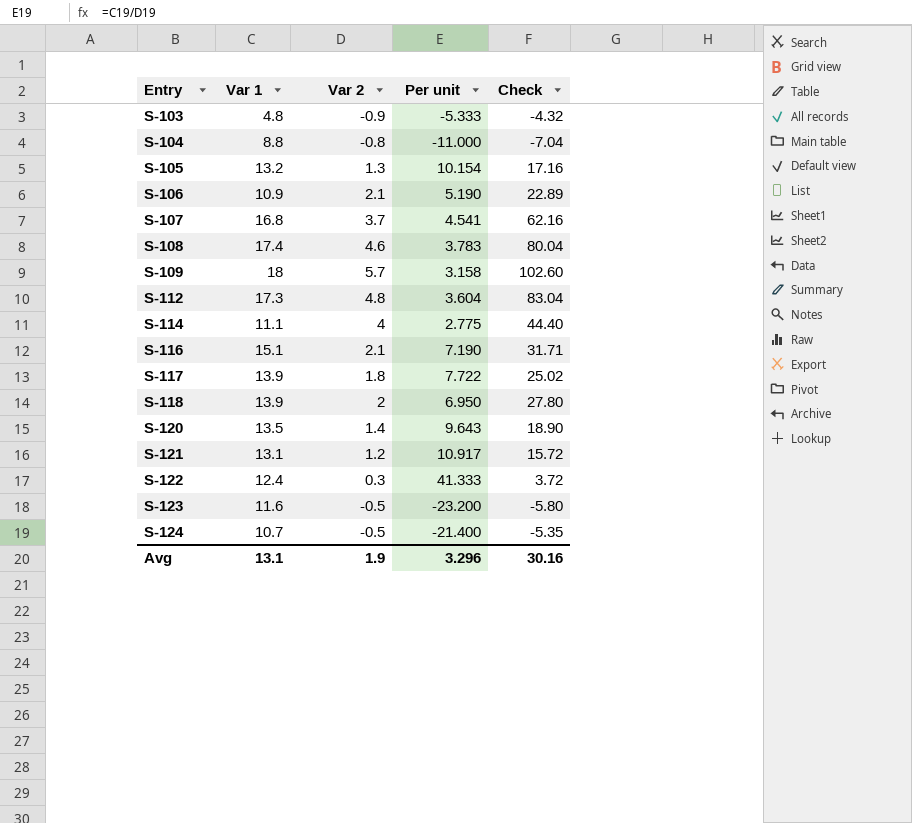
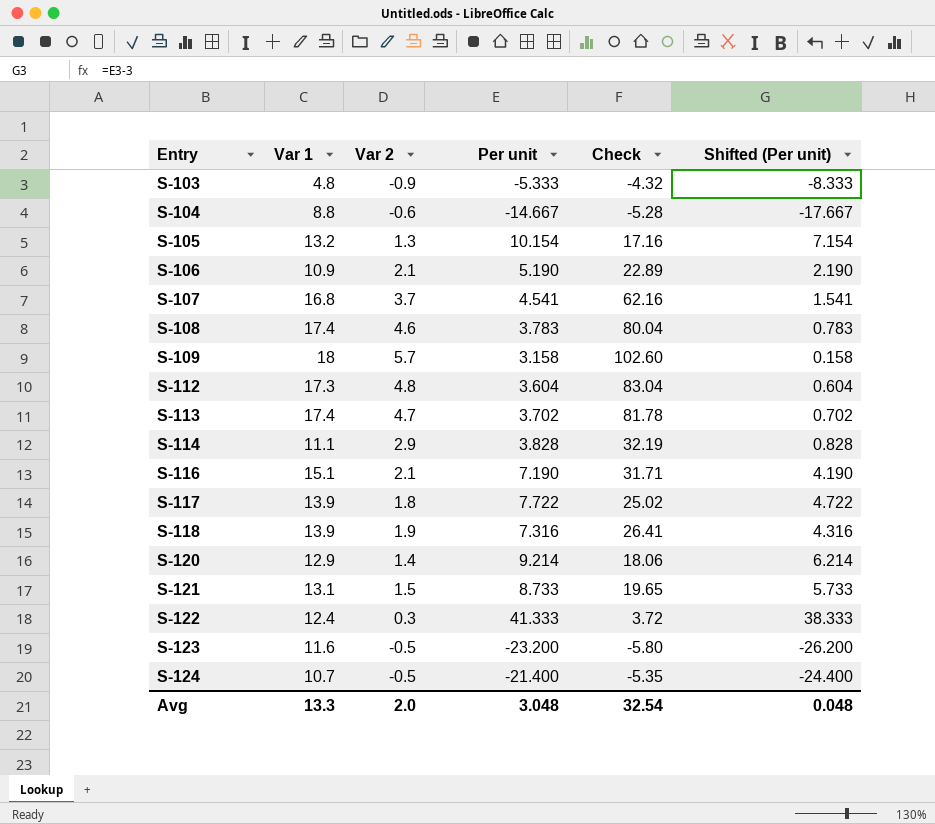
column Shifted (Per unit) | formula: none -> [Per unit] - 3
S-104 | Var 2: -0.8 -> -0.6
S-104 | Per unit: -11.000 -> -14.667
S-104 | Check: -7.04 -> -5.28
row S-113: none -> 17.4 | 4.7 | 3.702 | 81.78 | 0.702
S-114 | Var 2: 4 -> 2.9
S-114 | Per unit: 2.775 -> 3.828
S-114 | Check: 44.40 -> 32.19
S-118 | Var 2: 2 -> 1.9
S-118 | Per unit: 6.950 -> 7.316
S-118 | Check: 27.80 -> 26.41
S-120 | Var 1: 13.5 -> 12.9
S-120 | Per unit: 9.643 -> 9.214
S-120 | Check: 18.90 -> 18.06
S-121 | Var 2: 1.2 -> 1.5
S-121 | Per unit: 10.917 -> 8.733
S-121 | Check: 15.72 -> 19.65
Avg | Var 1: 13.1 -> 13.3
Avg | Var 2: 1.9 -> 2.0
Avg | Per unit: 3.296 -> 3.048
Avg | Check: 30.16 -> 32.54

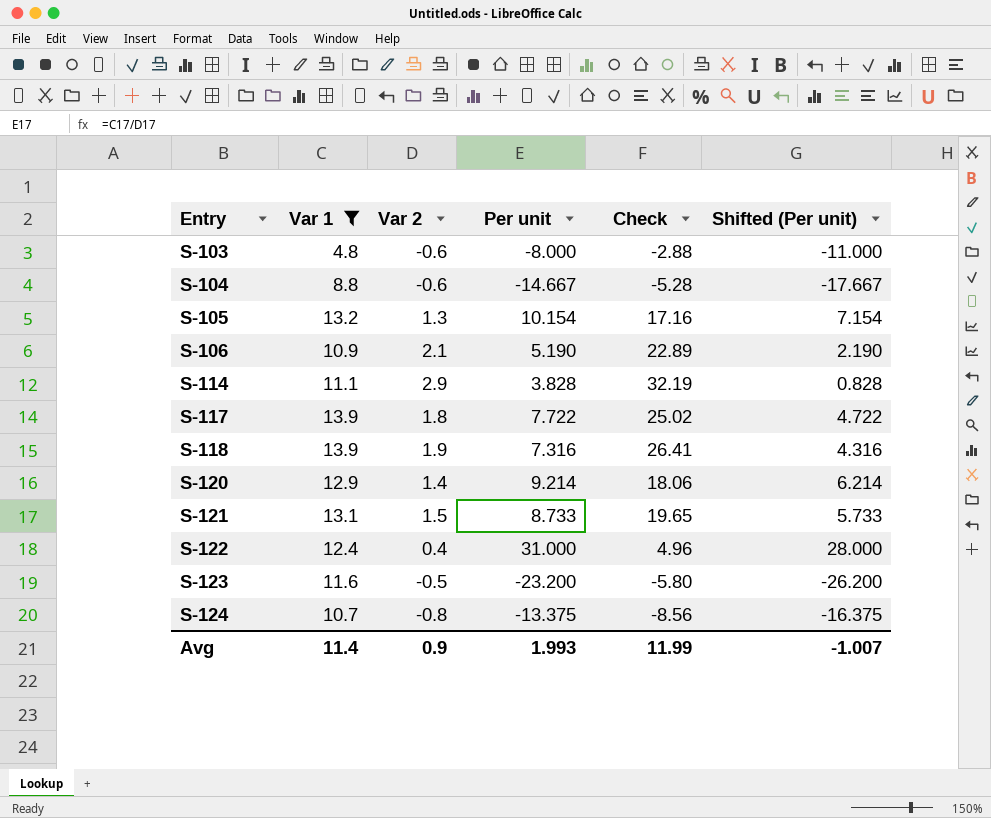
filter: none -> Var 1 <= 13.9
S-103 | Var 2: -0.9 -> -0.6
S-103 | Per unit: -5.333 -> -8.000
S-103 | Check: -4.32 -> -2.88
S-103 | Shifted (Per unit): -8.333 -> -11.000
S-122 | Var 2: 0.3 -> 0.4
S-122 | Per unit: 41.333 -> 31.000
S-122 | Check: 3.72 -> 4.96
S-122 | Shifted (Per unit): 38.333 -> 28.000
S-124 | Var 2: -0.5 -> -0.8
S-124 | Per unit: -21.400 -> -13.375
S-124 | Check: -5.35 -> -8.56
S-124 | Shifted (Per unit): -24.400 -> -16.375
Avg | Var 1: 13.3 -> 11.4
Avg | Var 2: 2.0 -> 0.9
Avg | Per unit: 3.048 -> 1.993
Avg | Check: 32.54 -> 11.99
Avg | Shifted (Per unit): 0.048 -> -1.007

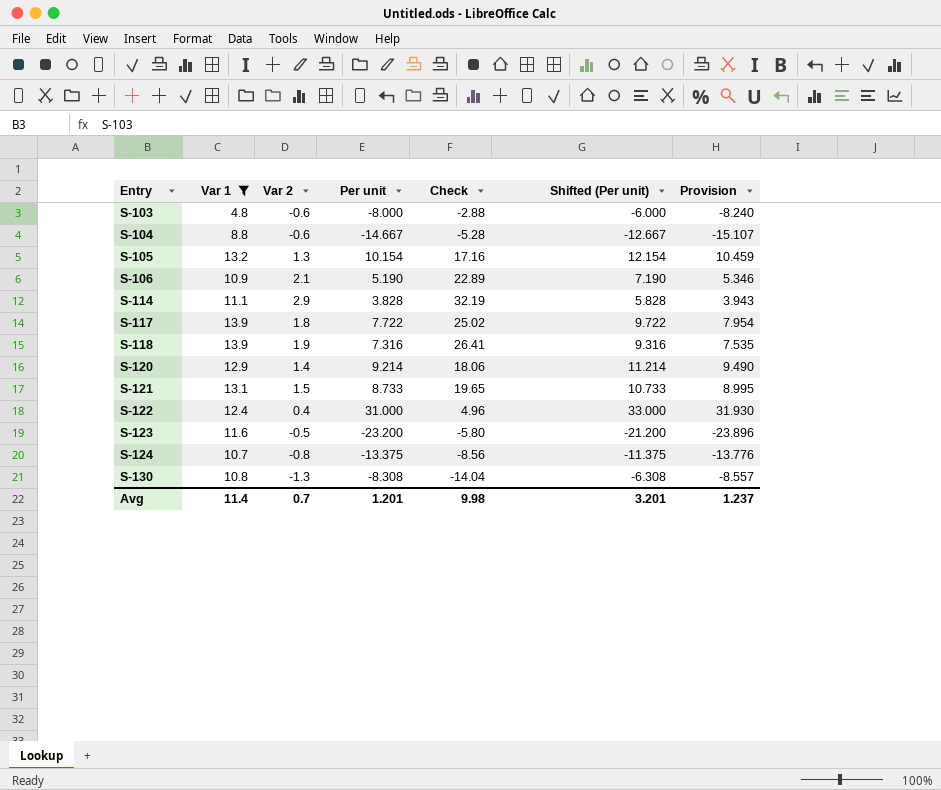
column Shifted (Per unit) | formula: [Per unit] - 3 -> [Per unit] + 2
column Provision | formula: none -> [Per unit] * 1.03
row S-130: none -> 10.8 | -1.3 | -8.308 | -14.04 | -6.308 | -8.557
Avg | Var 2: 0.9 -> 0.7
Avg | Per unit: 1.993 -> 1.201
Avg | Check: 11.99 -> 9.98
Avg | Shifted (Per unit): -1.007 -> 3.201

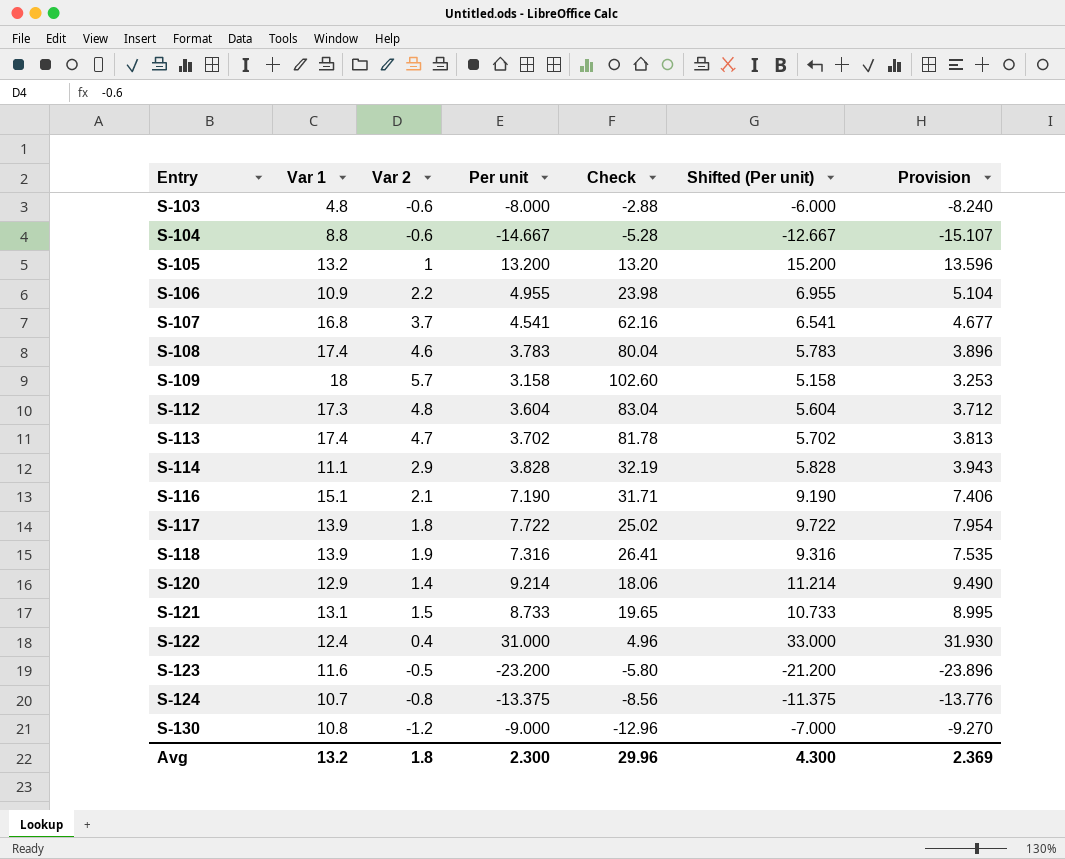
filter: Var 1 <= 13.9 -> none
S-105 | Var 2: 1.3 -> 1
S-105 | Per unit: 10.154 -> 13.200
S-105 | Check: 17.16 -> 13.20
S-105 | Shifted (Per unit): 12.154 -> 15.200
S-105 | Provision: 10.459 -> 13.596
S-106 | Var 2: 2.1 -> 2.2
S-106 | Per unit: 5.190 -> 4.955
S-106 | Check: 22.89 -> 23.98
S-106 | Shifted (Per unit): 7.190 -> 6.955
S-106 | Provision: 5.346 -> 5.104
S-130 | Var 2: -1.3 -> -1.2
S-130 | Per unit: -8.308 -> -9.000
S-130 | Check: -14.04 -> -12.96
S-130 | Shifted (Per unit): -6.308 -> -7.000
S-130 | Provision: -8.557 -> -9.270
Avg | Var 1: 11.4 -> 13.2
Avg | Var 2: 0.7 -> 1.8
Avg | Per unit: 1.201 -> 2.300
Avg | Check: 9.98 -> 29.96
Avg | Shifted (Per unit): 3.201 -> 4.300
Avg | Provision: 1.237 -> 2.369

